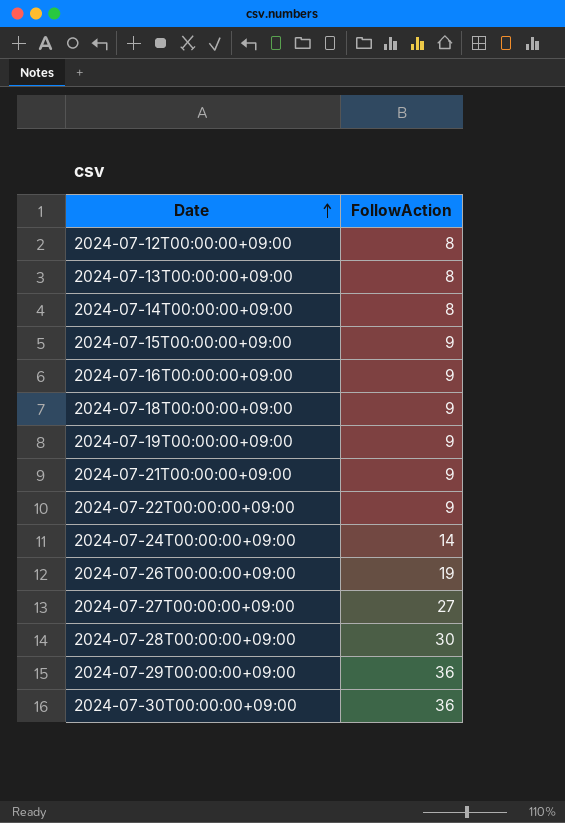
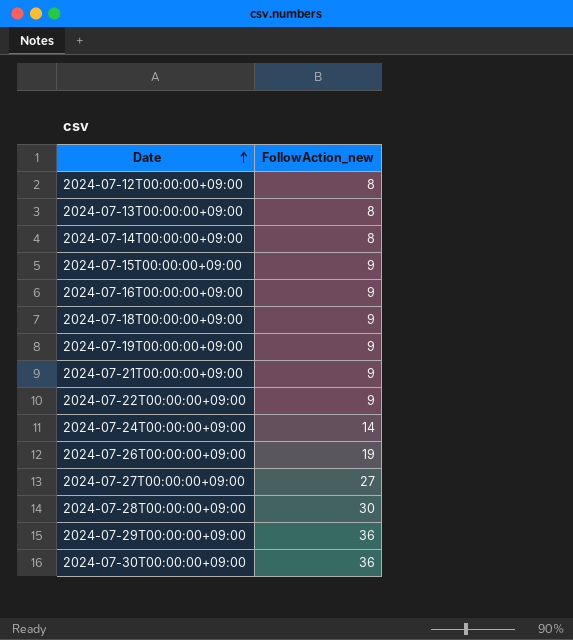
column name: FollowAction -> FollowAction_new

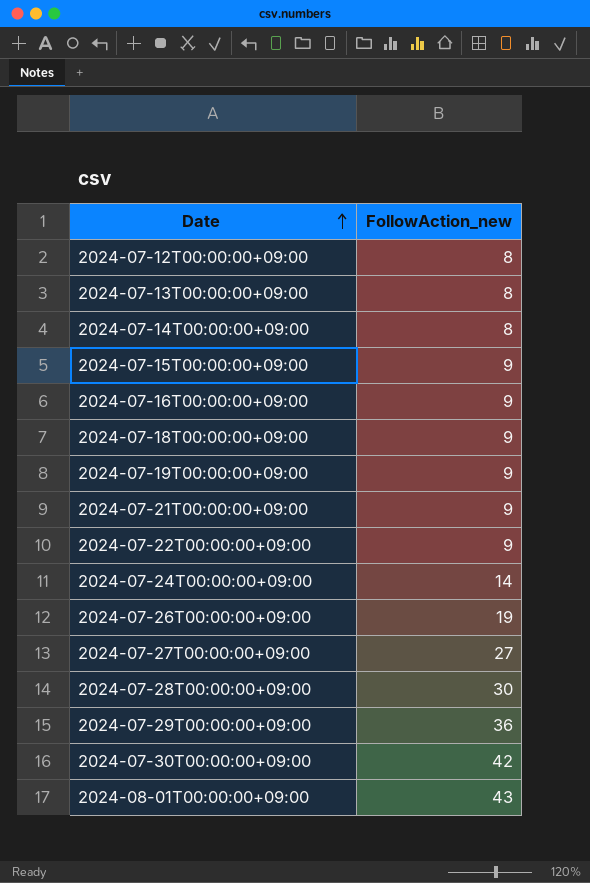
2024-07-30T00:00:00+09:00 | FollowAction_new: 36 -> 42
row 2024-08-01T00:00:00+09:00: none -> 43

